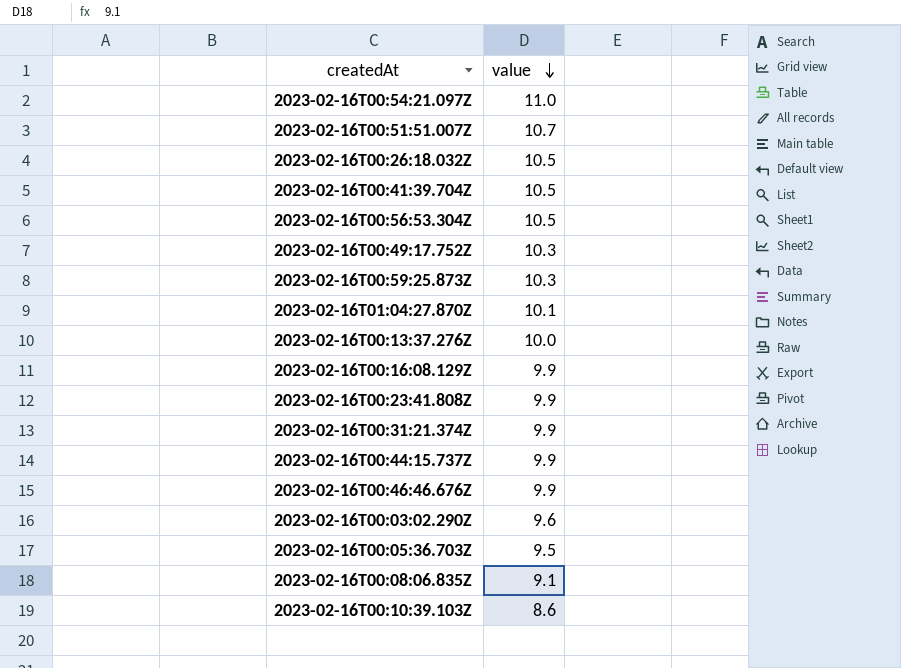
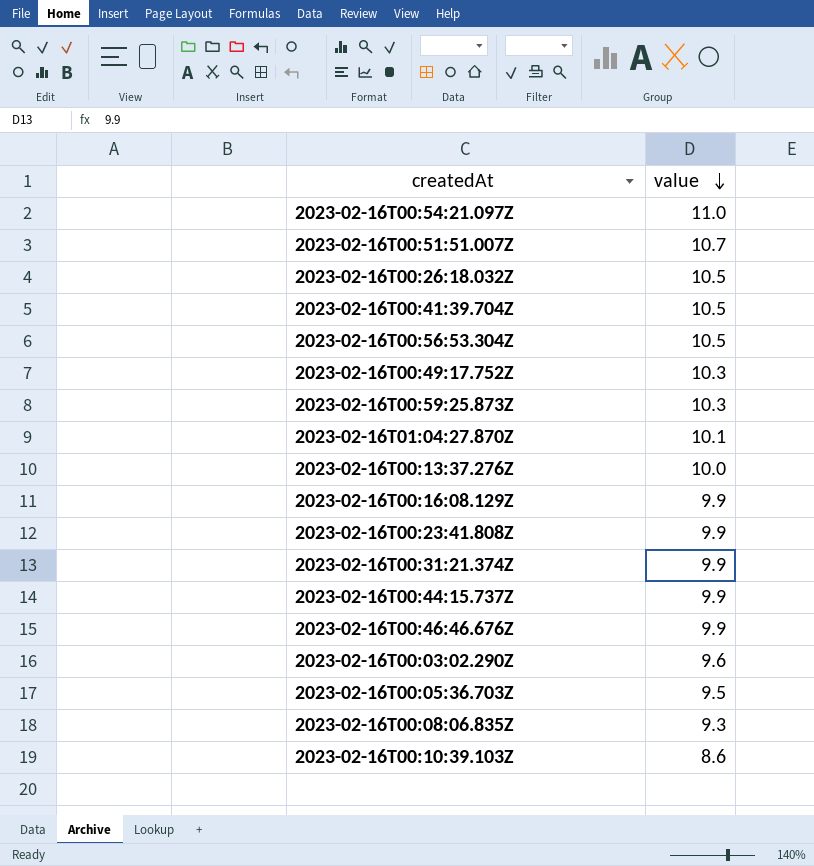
2023-02-16T00:08:06.835Z | value: 9.1 -> 9.3

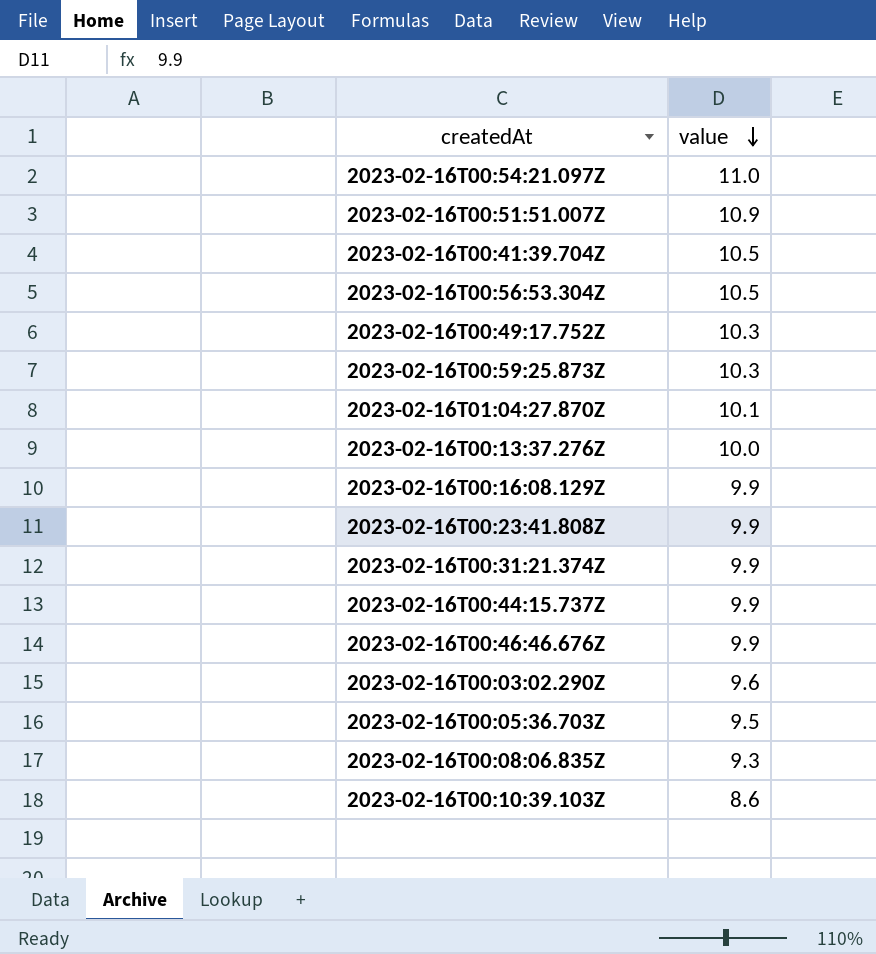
row 2023-02-16T00:26:18.032Z: 10.5 -> none
2023-02-16T00:51:51.007Z | value: 10.7 -> 10.9

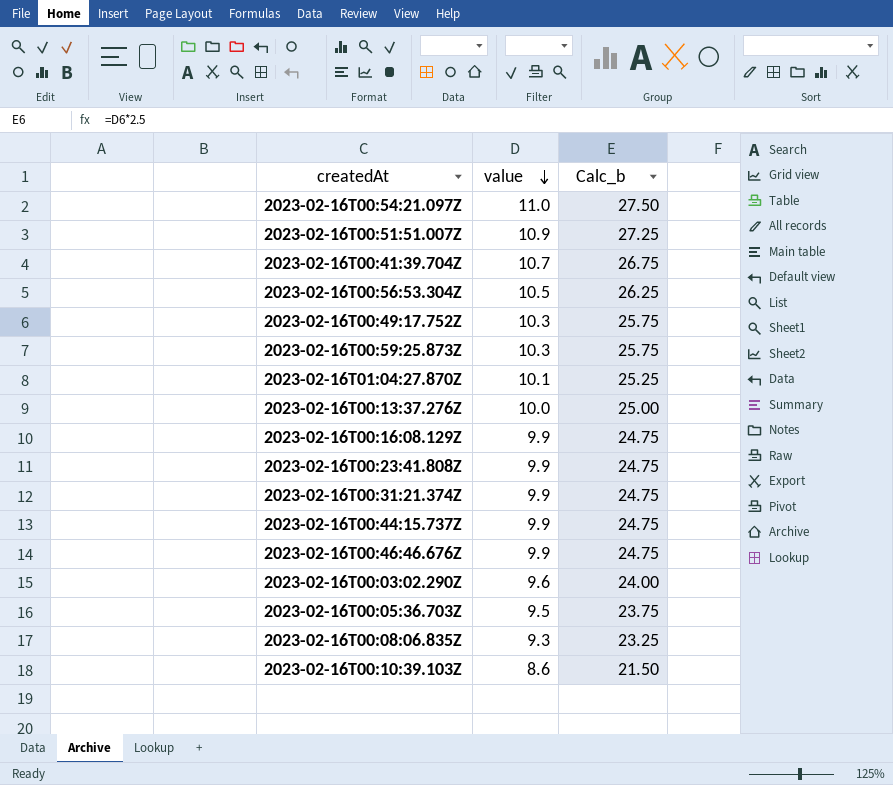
column Calc_b | formula: none -> [value] * 2.5
2023-02-16T00:41:39.704Z | value: 10.5 -> 10.7

